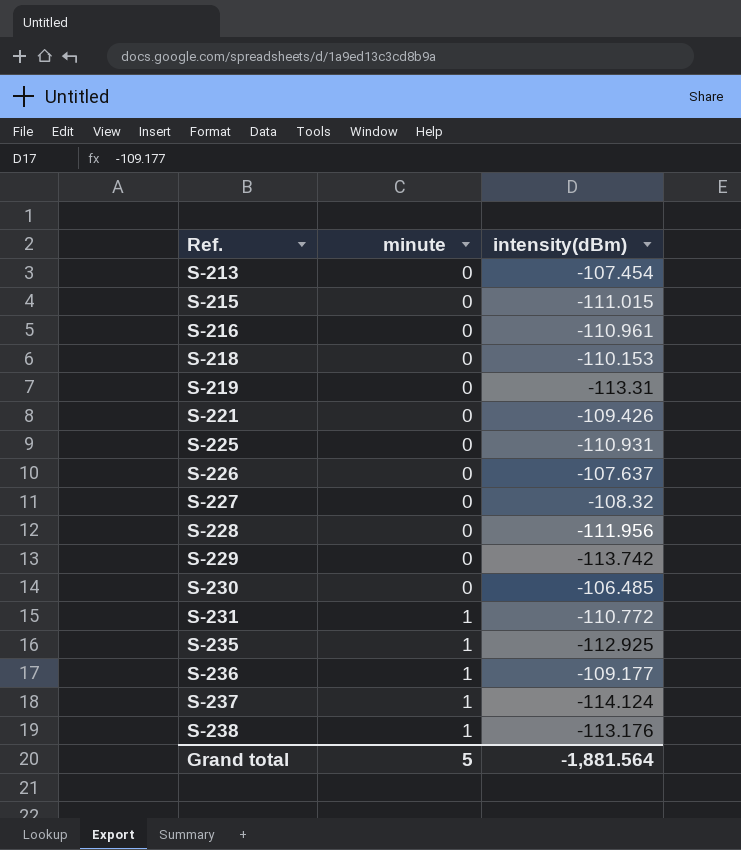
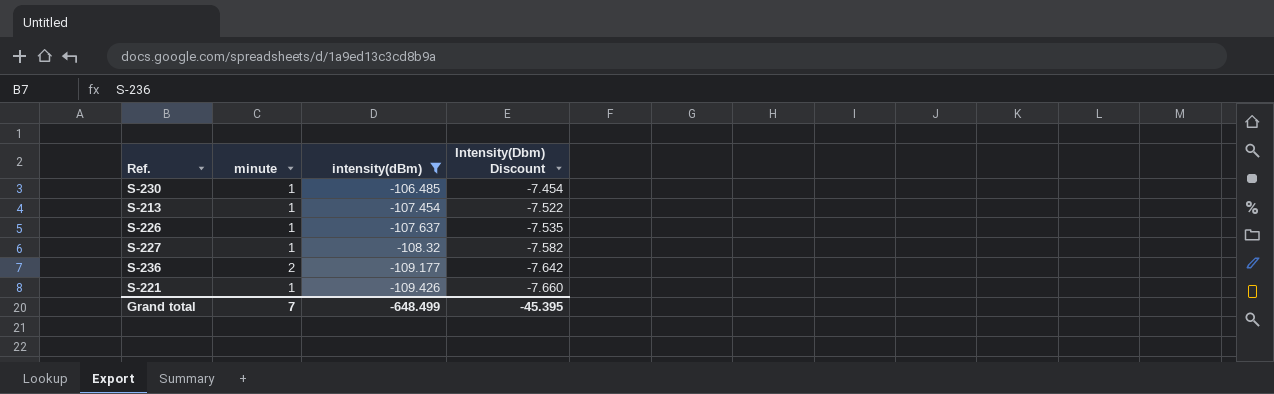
filter: none -> intensity(dBm) >= -109.426
row order: Ref. ascending -> intensity(dBm) descending
column Intensity(Dbm) Discount | formula: none -> [intensity(dBm)] * 0.07
S-230 | minute: 0 -> 1
S-213 | minute: 0 -> 1
S-226 | minute: 0 -> 1
S-227 | minute: 0 -> 1
S-236 | minute: 1 -> 2
S-221 | minute: 0 -> 1
Grand total | minute: 5 -> 7
Grand total | intensity(dBm): -1,881.564 -> -648.499

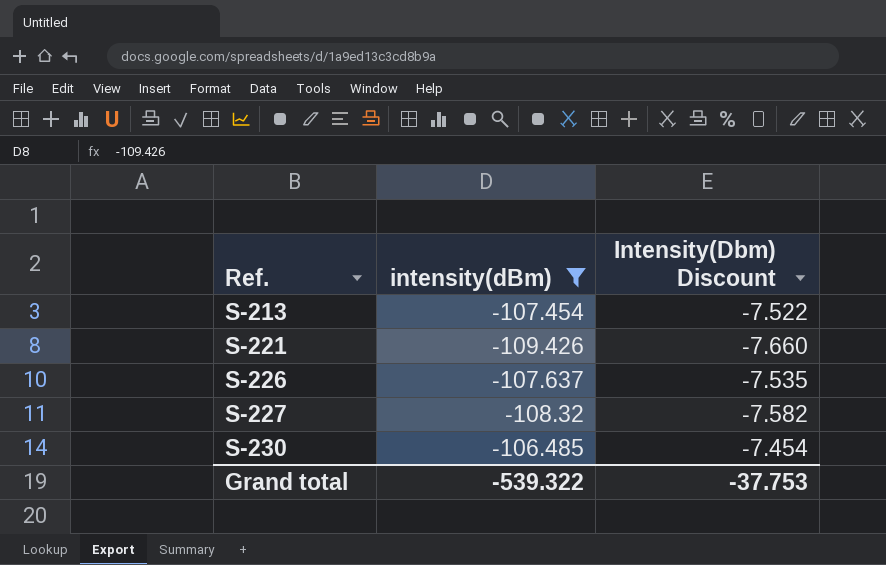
row order: intensity(dBm) descending -> Ref. ascending
column minute | position: 2 -> none
row S-236: 2 | -109.177 | -7.642 -> none
Grand total | intensity(dBm): -648.499 -> -539.322
Grand total | Intensity(Dbm) Discount: -45.395 -> -37.753

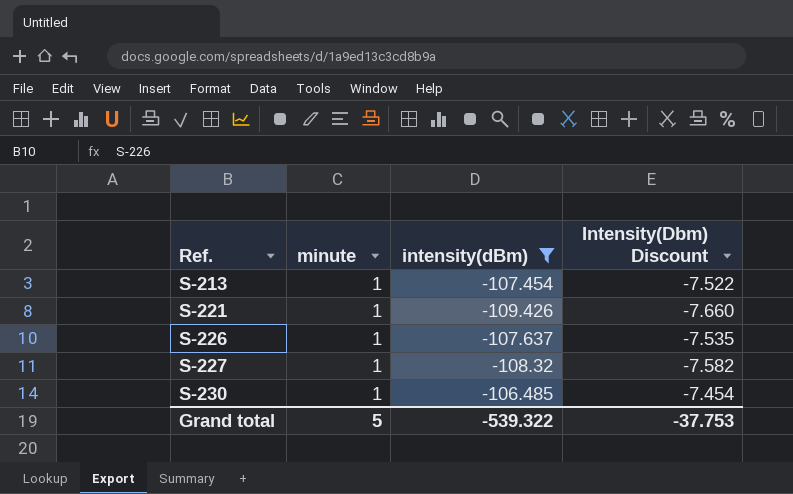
column minute | position: none -> 2

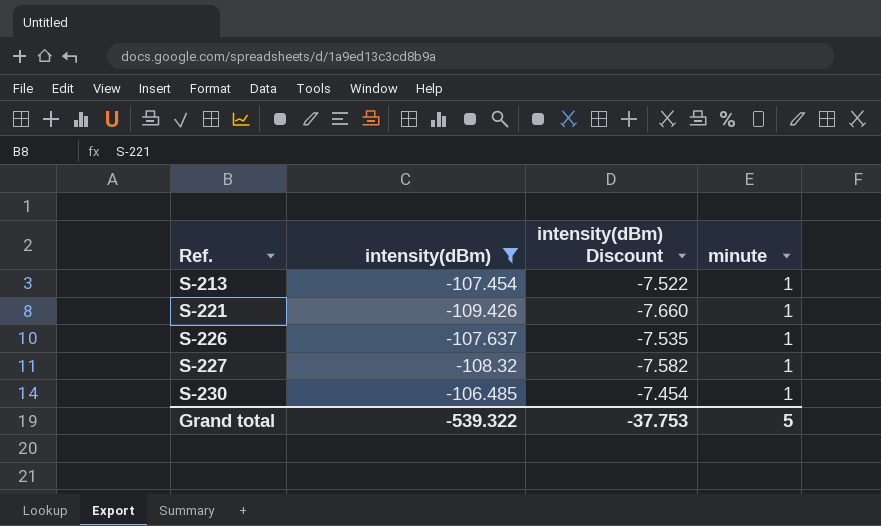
column name: Intensity(Dbm) Discount -> intensity(dBm) Discount
column minute | position: 2 -> 4

